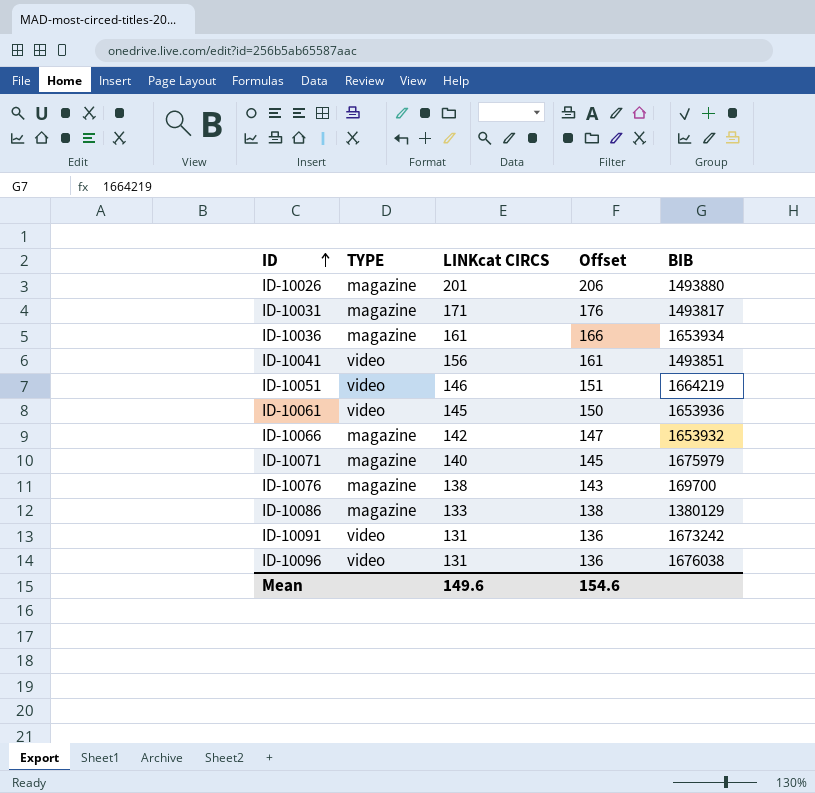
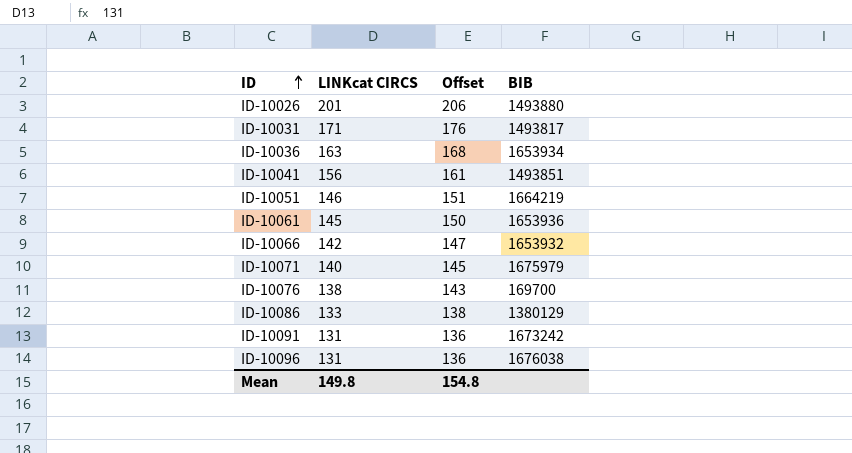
column TYPE | position: 2 -> none
ID-10036 | LINKcat CIRCS: 161 -> 163
ID-10036 | Offset: 166 -> 168
Mean | LINKcat CIRCS: 149.6 -> 149.8
Mean | Offset: 154.6 -> 154.8

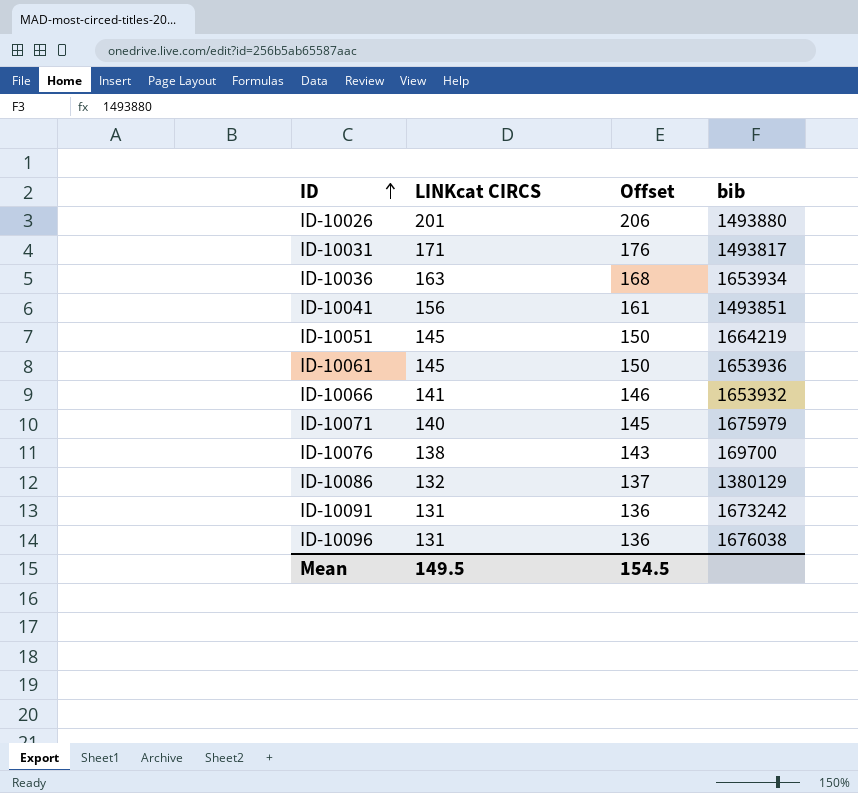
column name: BIB -> bib
ID-10051 | LINKcat CIRCS: 146 -> 145
ID-10051 | Offset: 151 -> 150
ID-10066 | LINKcat CIRCS: 142 -> 141
ID-10066 | Offset: 147 -> 146
ID-10086 | LINKcat CIRCS: 133 -> 132
ID-10086 | Offset: 138 -> 137
Mean | LINKcat CIRCS: 149.8 -> 149.5
Mean | Offset: 154.8 -> 154.5

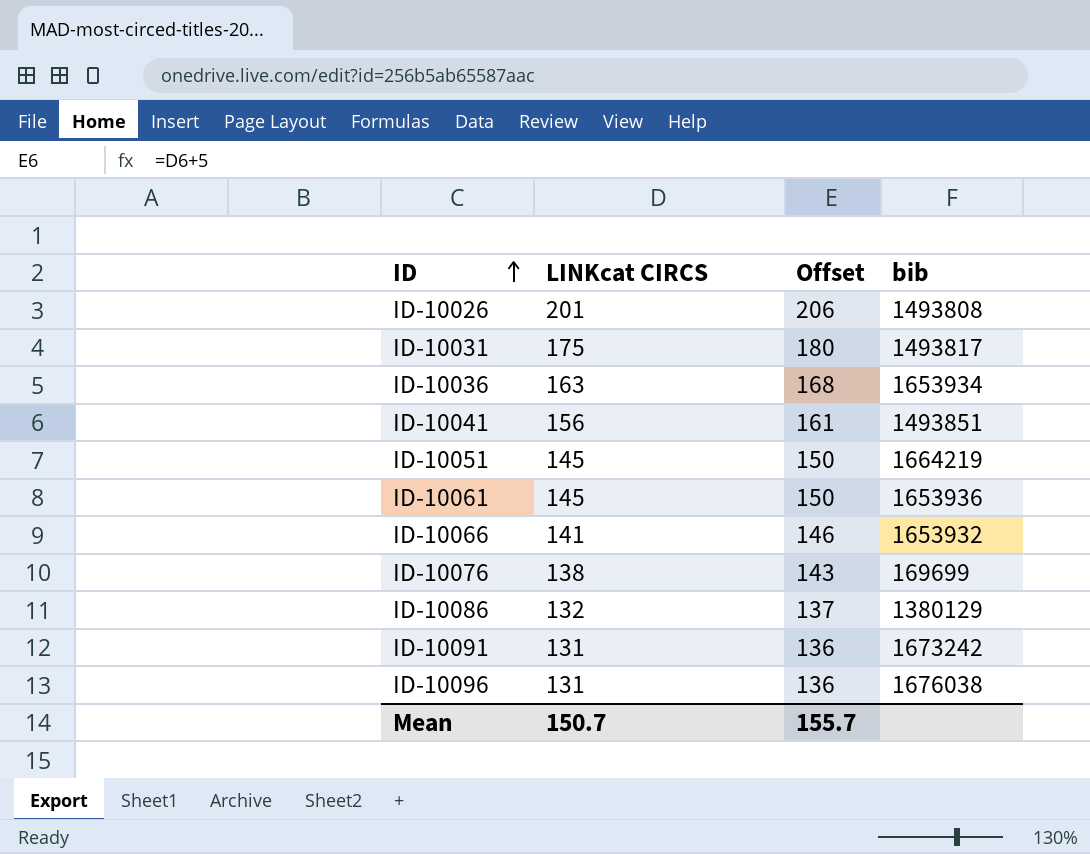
row ID-10071: 140 | 145 | 1675979 -> none
ID-10026 | bib: 1493880 -> 1493808
ID-10031 | LINKcat CIRCS: 171 -> 175
ID-10031 | Offset: 176 -> 180
ID-10076 | bib: 169700 -> 169699
Mean | LINKcat CIRCS: 149.5 -> 150.7
Mean | Offset: 154.5 -> 155.7

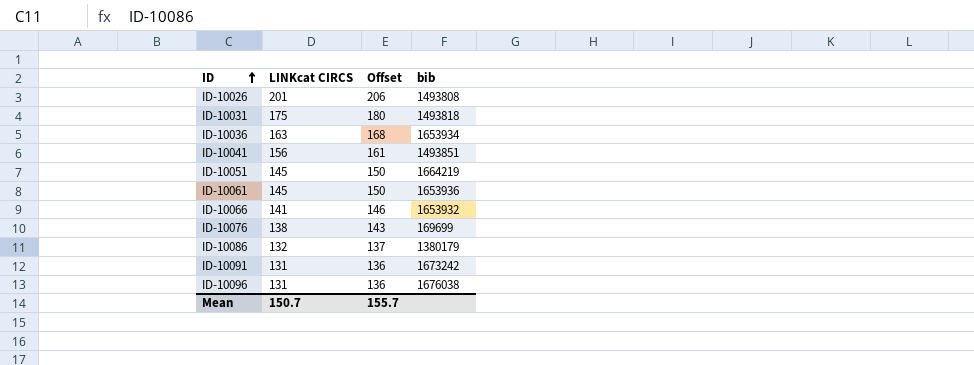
ID-10031 | bib: 1493817 -> 1493818
ID-10086 | bib: 1380129 -> 1380179

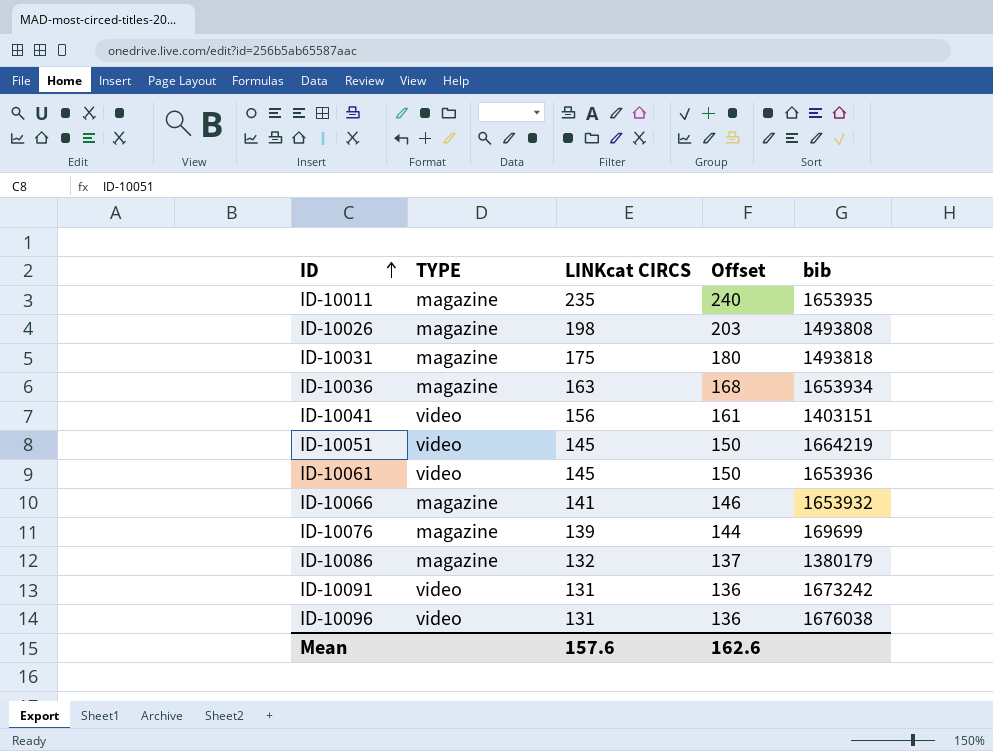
column TYPE | position: none -> 2
row ID-10011: none -> magazine | 235 | 240 | 1653935
ID-10026 | LINKcat CIRCS: 201 -> 198
ID-10026 | Offset: 206 -> 203
ID-10041 | bib: 1493851 -> 1403151
ID-10076 | LINKcat CIRCS: 138 -> 139
ID-10076 | Offset: 143 -> 144
Mean | LINKcat CIRCS: 150.7 -> 157.6
Mean | Offset: 155.7 -> 162.6

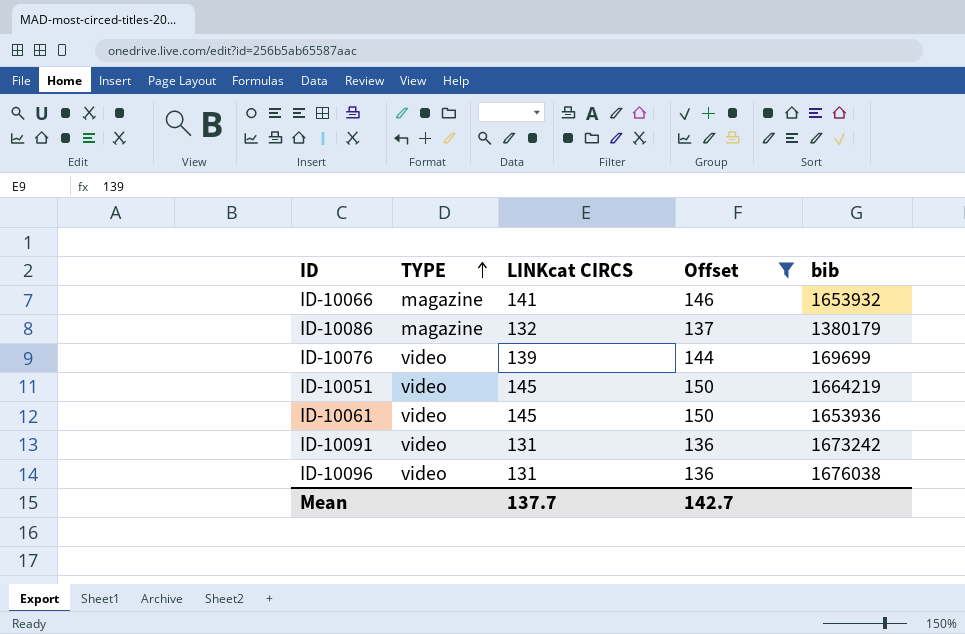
filter: none -> Offset <= 150
row order: ID ascending -> TYPE ascending
ID-10076 | TYPE: magazine -> video
Mean | LINKcat CIRCS: 157.6 -> 137.7
Mean | Offset: 162.6 -> 142.7

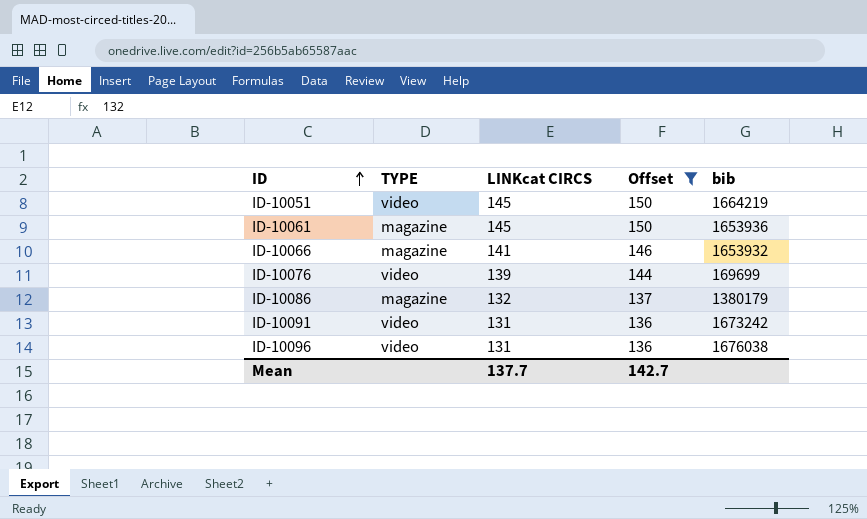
row order: TYPE ascending -> ID ascending
ID-10061 | TYPE: video -> magazine

